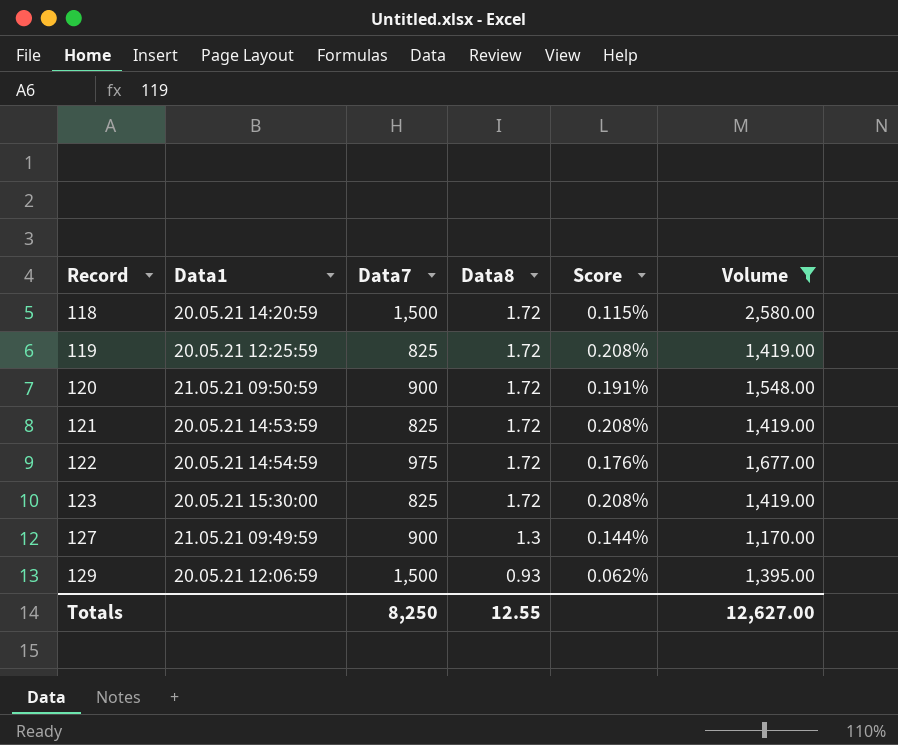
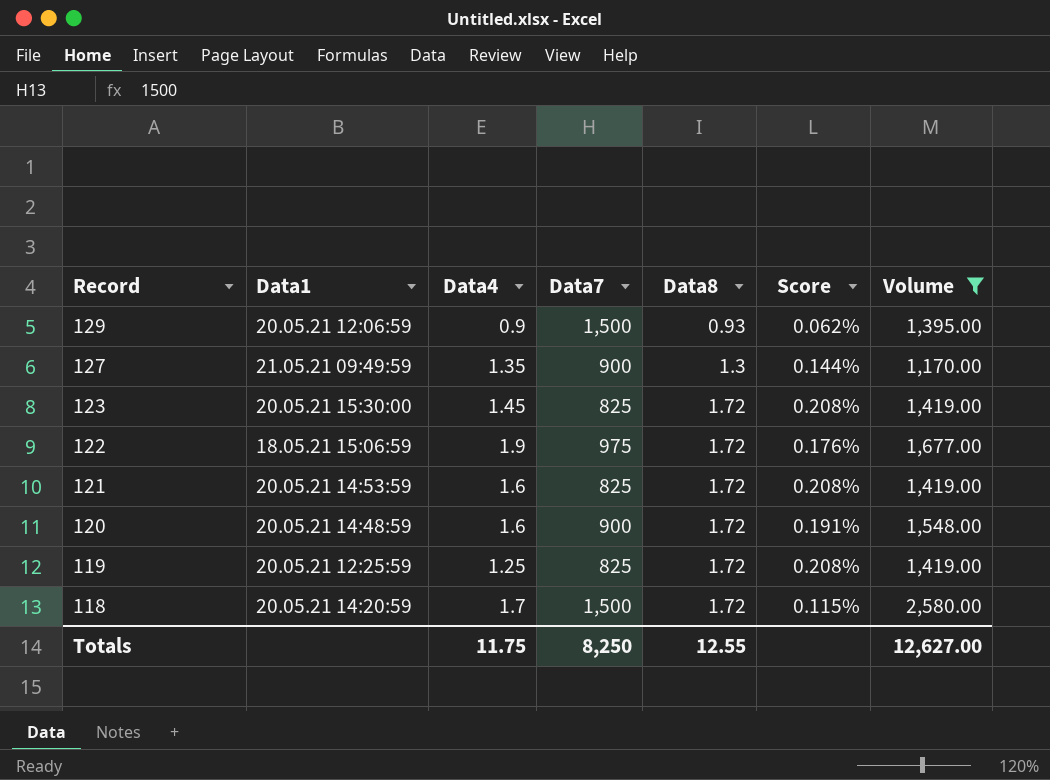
row order: Record ascending -> Record descending
column Data4 | position: none -> 3
122 | Data1: 20.05.21 14:54:59 -> 18.05.21 15:06:59
120 | Data1: 21.05.21 09:50:59 -> 20.05.21 14:48:59

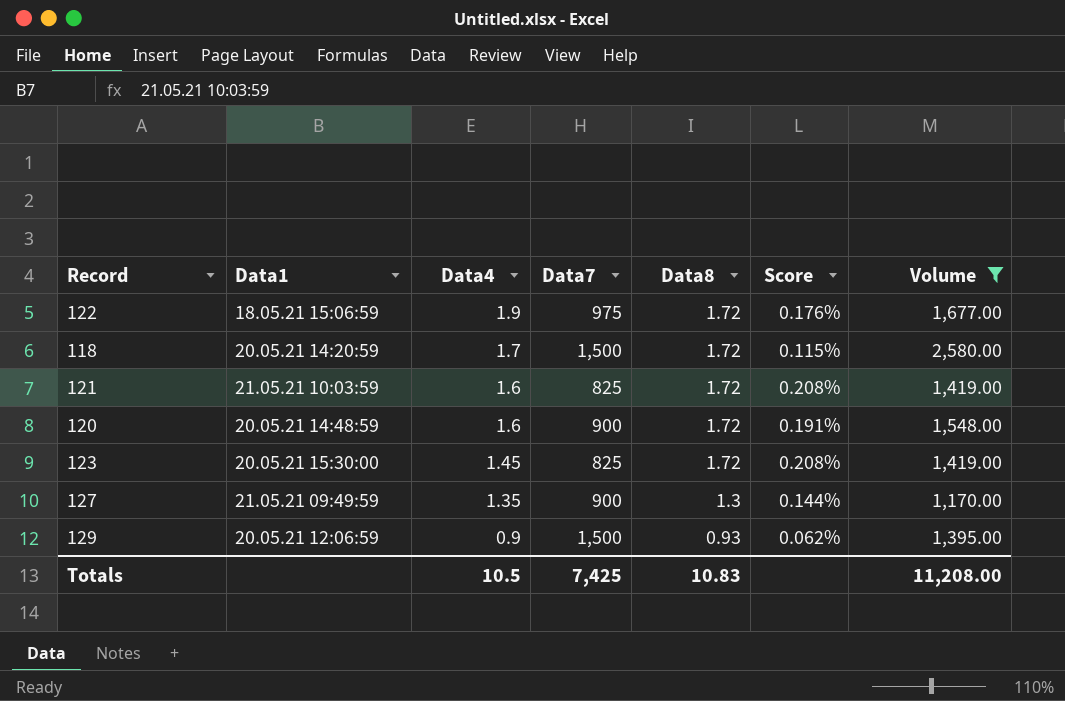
row order: Record descending -> Data4 descending
row 119: 20.05.21 12:25:59 | 1.25 | 825 | 1.72 | 0.208% | 1,419.00 -> none
121 | Data1: 20.05.21 14:53:59 -> 21.05.21 10:03:59
Totals | Data4: 11.75 -> 10.5
Totals | Data7: 8,250 -> 7,425
Totals | Data8: 12.55 -> 10.83
Totals | Volume: 12,627.00 -> 11,208.00

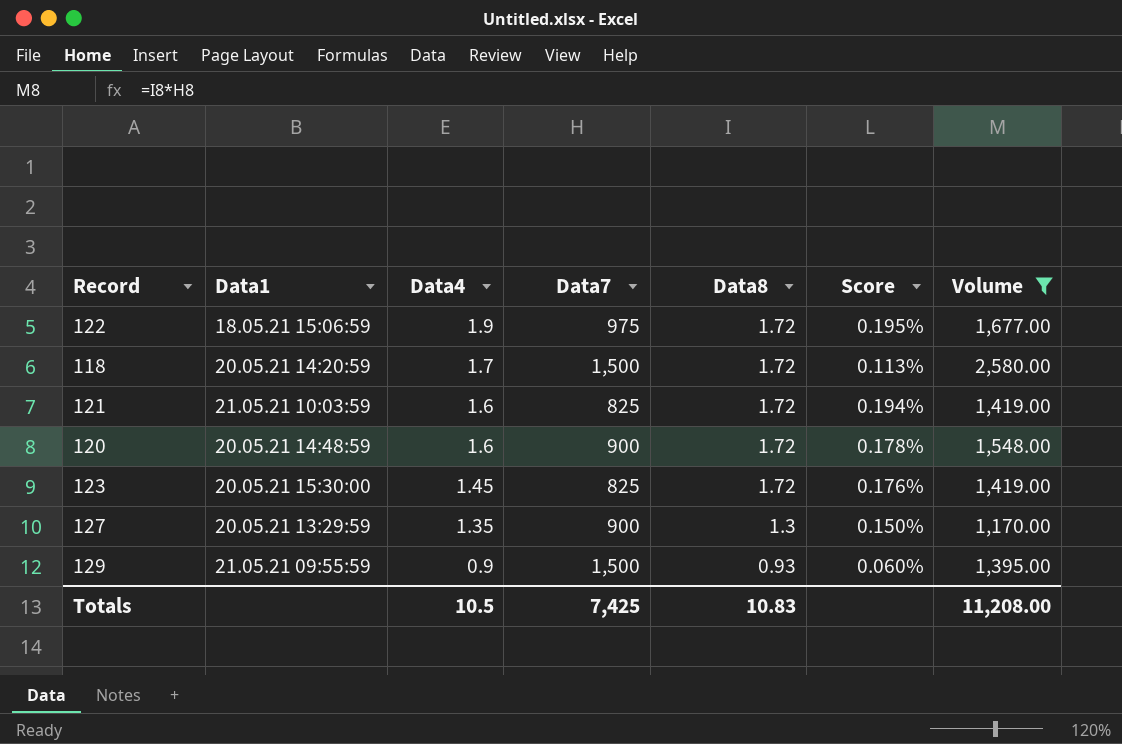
column Score | formula: [Data8] / [Data7] -> [Data4] / [Data7]
127 | Data1: 21.05.21 09:49:59 -> 20.05.21 13:29:59
129 | Data1: 20.05.21 12:06:59 -> 21.05.21 09:55:59

